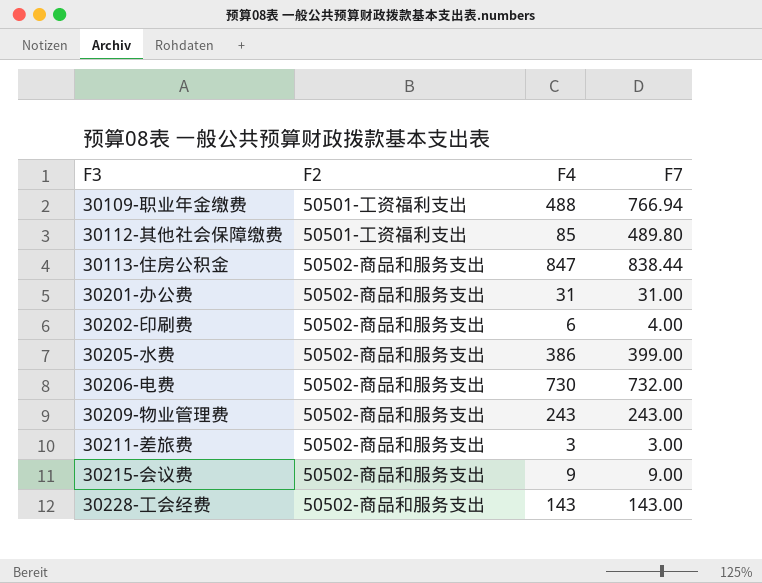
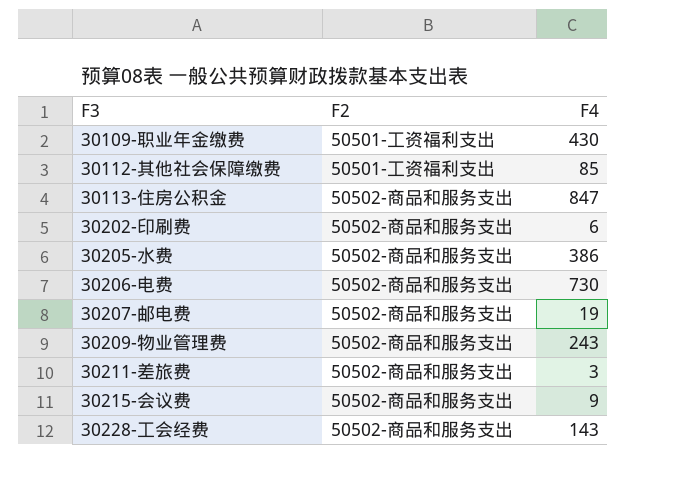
column F7 | position: 4 -> none
row 30201-办公费: 50502-商品和服务支出 | 31 | 31.00 -> none
30109-职业年金缴费 | F4: 488 -> 430
row 30207-邮电费: none -> 50502-商品和服务支出 | 19

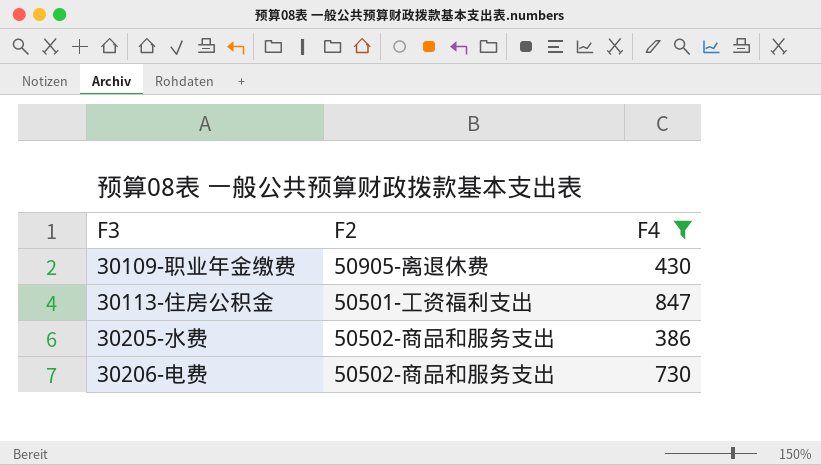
filter: none -> F4 >= 386
30109-职业年金缴费 | F2: 50501-工资福利支出 -> 50905-离退休费
30113-住房公积金 | F2: 50502-商品和服务支出 -> 50501-工资福利支出

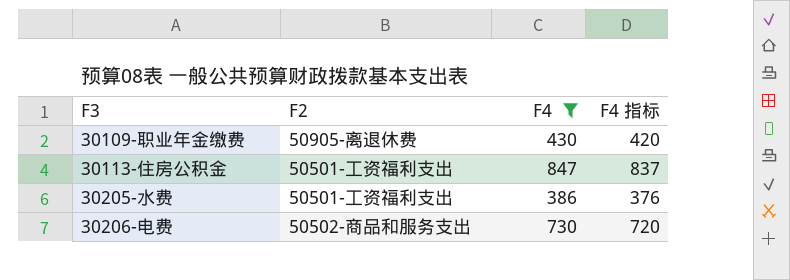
column F4 指标 | formula: none -> [F4] - 10
30205-水费 | F2: 50502-商品和服务支出 -> 50501-工资福利支出

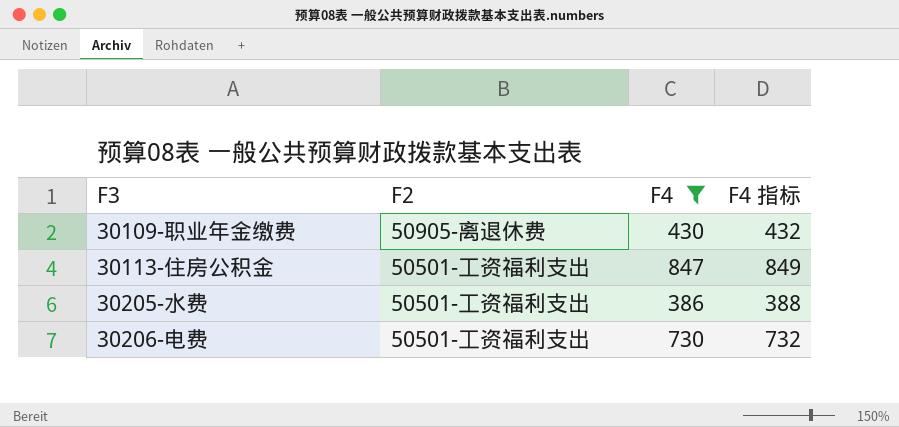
column F4 指标 | formula: [F4] - 10 -> [F4] + 2
30206-电费 | F2: 50502-商品和服务支出 -> 50501-工资福利支出

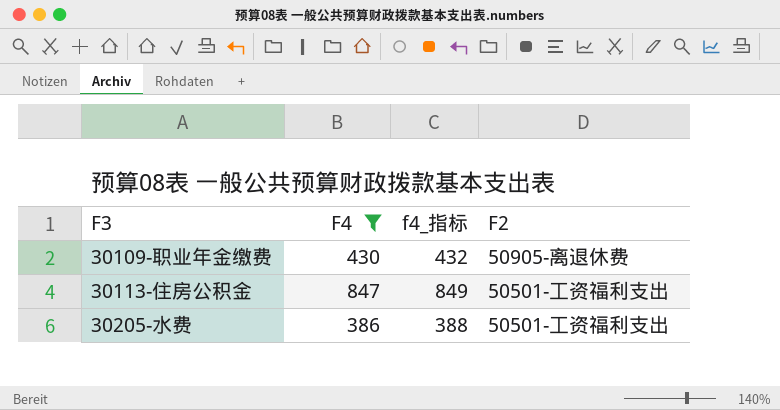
column name: F4 指标 -> f4_指标
column F2 | position: 2 -> 4
row 30206-电费: 50501-工资福利支出 | 730 | 732 -> none

